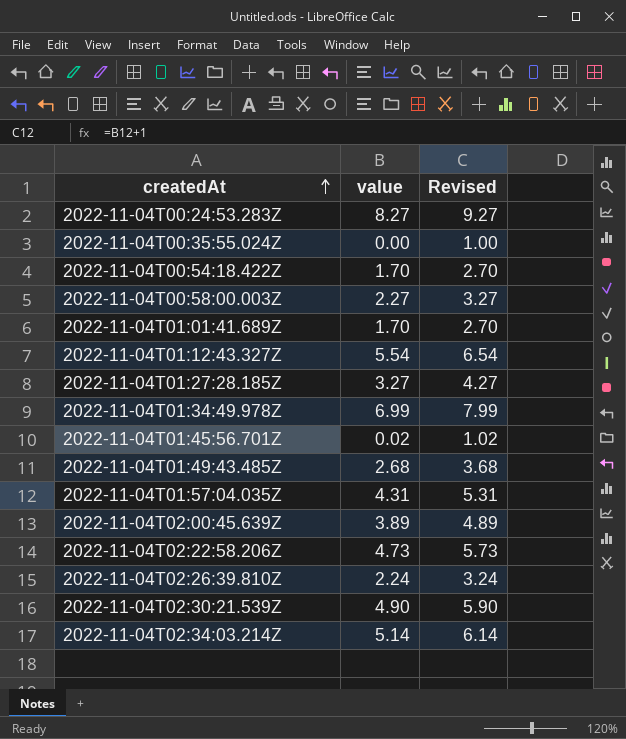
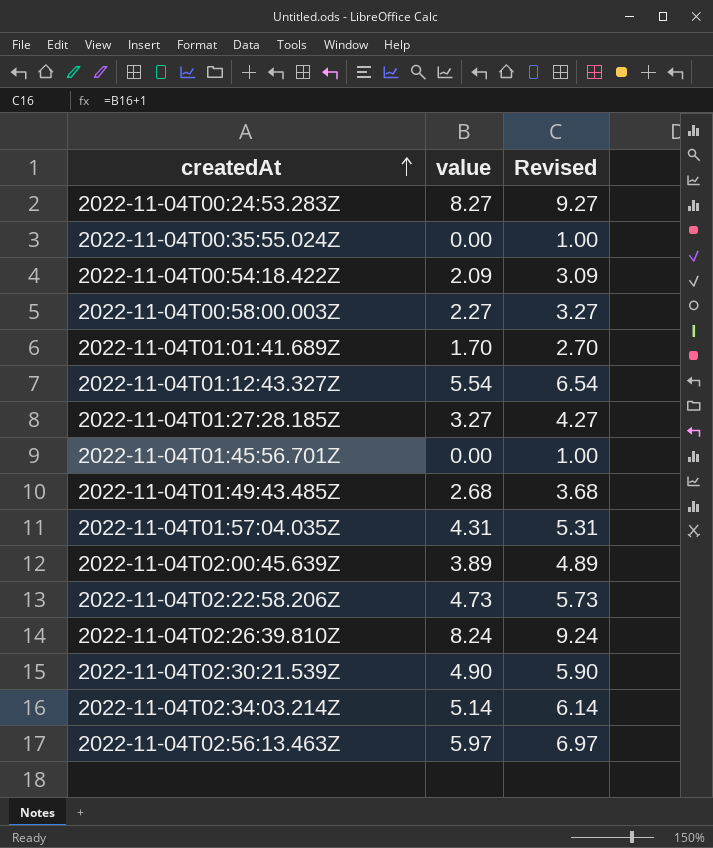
row 2022-11-04T01:34:49.978Z: 6.99 | 7.99 -> none
2022-11-04T00:54:18.422Z | value: 1.70 -> 2.09
2022-11-04T00:54:18.422Z | Revised: 2.70 -> 3.09
2022-11-04T01:45:56.701Z | value: 0.02 -> 0.00
2022-11-04T01:45:56.701Z | Revised: 1.02 -> 1.00
2022-11-04T02:26:39.810Z | value: 2.24 -> 8.24
2022-11-04T02:26:39.810Z | Revised: 3.24 -> 9.24
row 2022-11-04T02:56:13.463Z: none -> 5.97 | 6.97

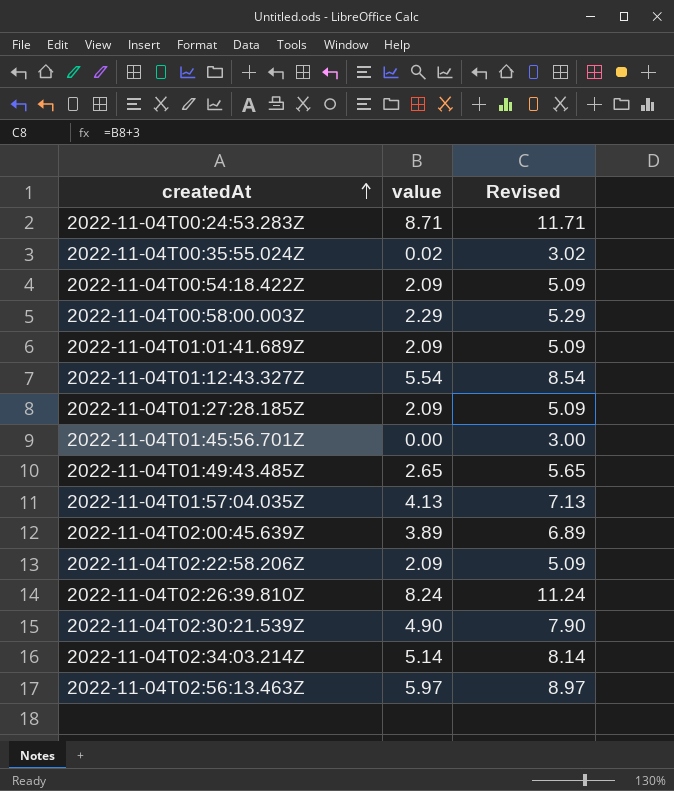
column Revised | formula: [value] + 1 -> [value] + 3
2022-11-04T00:24:53.283Z | value: 8.27 -> 8.71
2022-11-04T00:35:55.024Z | value: 0.00 -> 0.02
2022-11-04T00:58:00.003Z | value: 2.27 -> 2.29
2022-11-04T01:01:41.689Z | value: 1.70 -> 2.09
2022-11-04T01:27:28.185Z | value: 3.27 -> 2.09
2022-11-04T01:49:43.485Z | value: 2.68 -> 2.65
2022-11-04T01:57:04.035Z | value: 4.31 -> 4.13
2022-11-04T02:22:58.206Z | value: 4.73 -> 2.09

